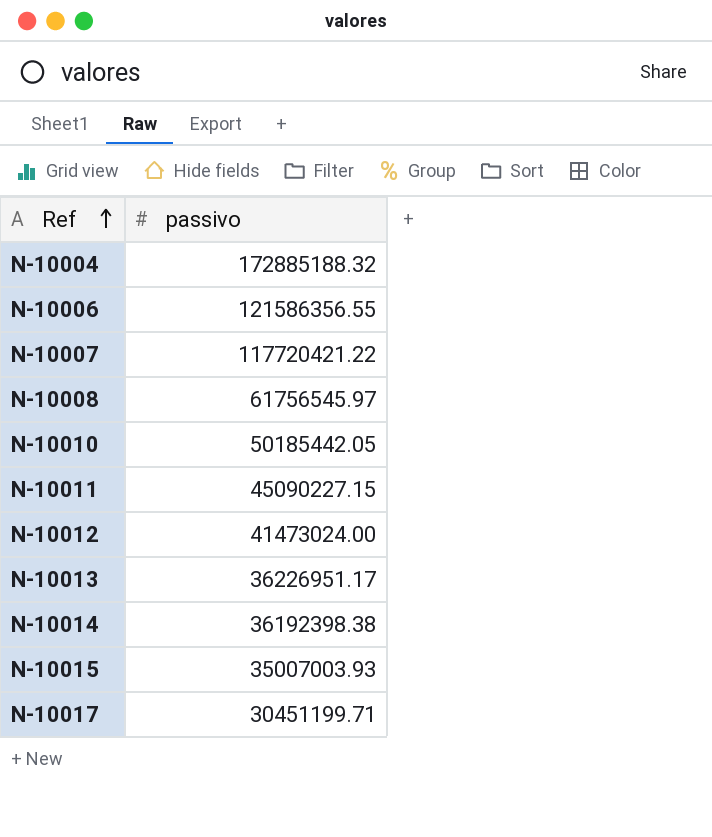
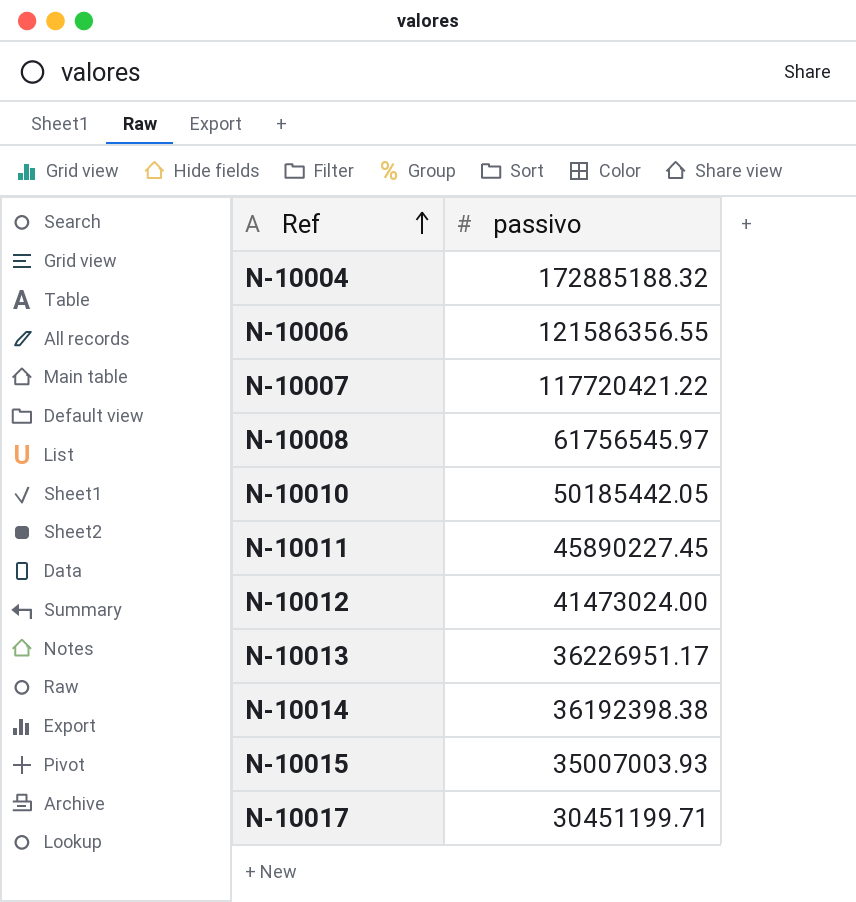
N-10011 | passivo: 45090227.15 -> 45890227.45

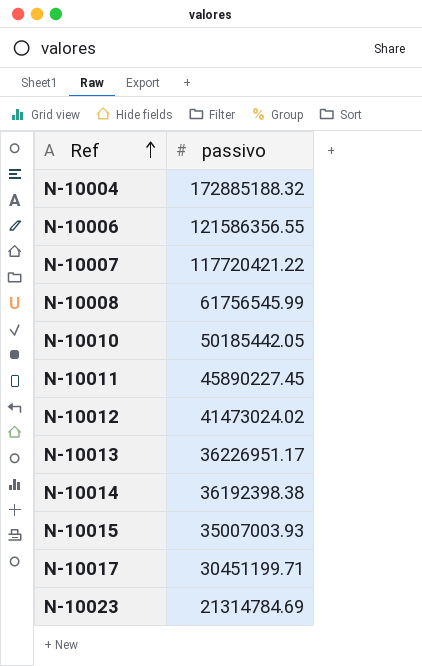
N-10008 | passivo: 61756545.97 -> 61756545.99
N-10012 | passivo: 41473024.00 -> 41473024.02
row N-10023: none -> 21314784.69

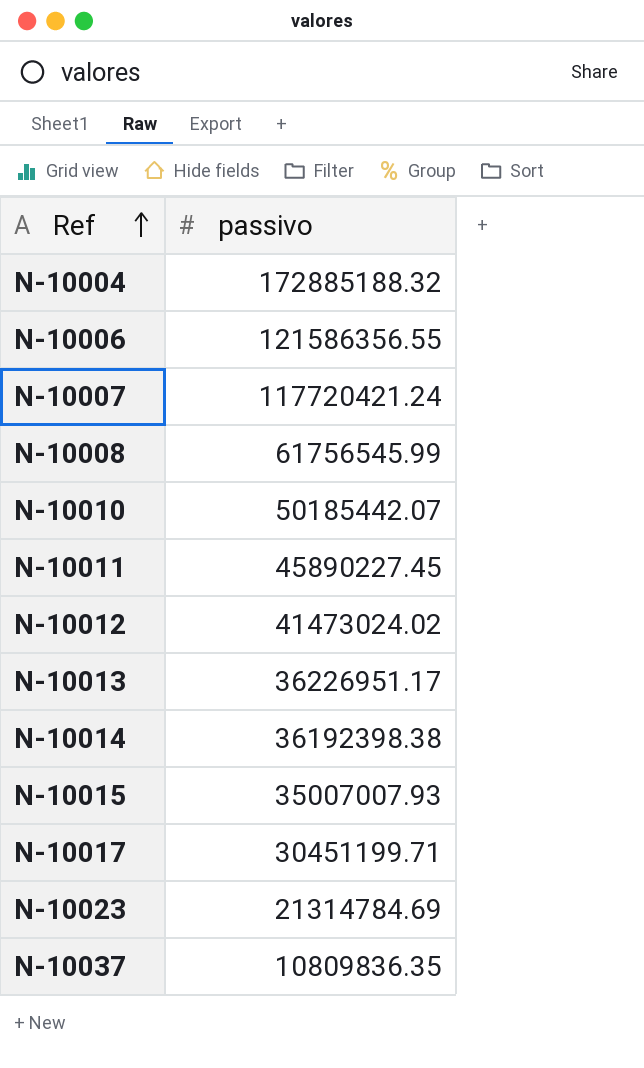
N-10007 | passivo: 117720421.22 -> 117720421.24
N-10010 | passivo: 50185442.05 -> 50185442.07
N-10015 | passivo: 35007003.93 -> 35007007.93
row N-10037: none -> 10809836.35

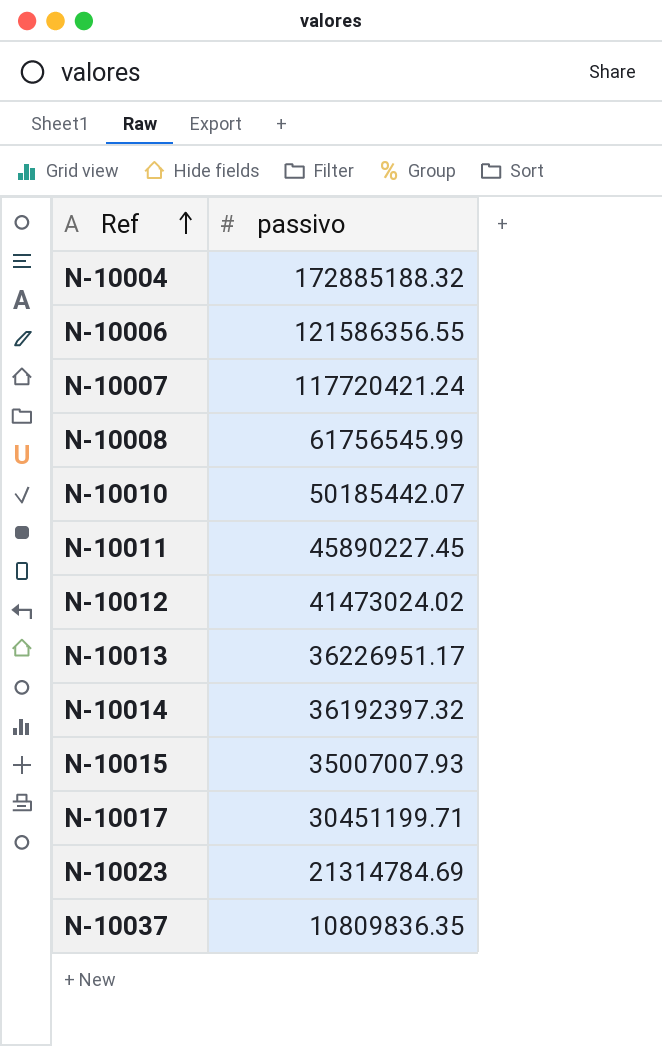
N-10014 | passivo: 36192398.38 -> 36192397.32

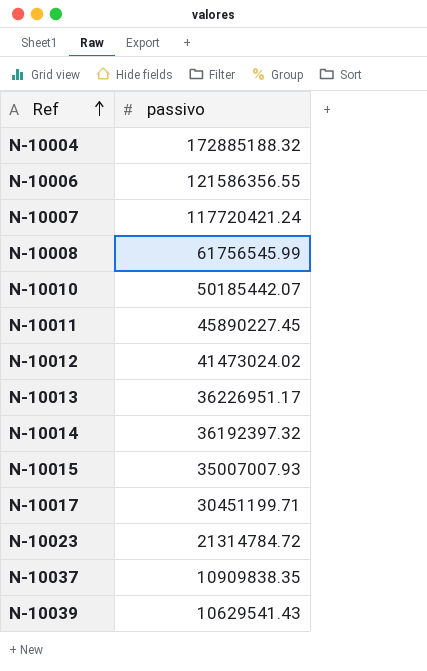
N-10023 | passivo: 21314784.69 -> 21314784.72
N-10037 | passivo: 10809836.35 -> 10909838.35
row N-10039: none -> 10629541.43

